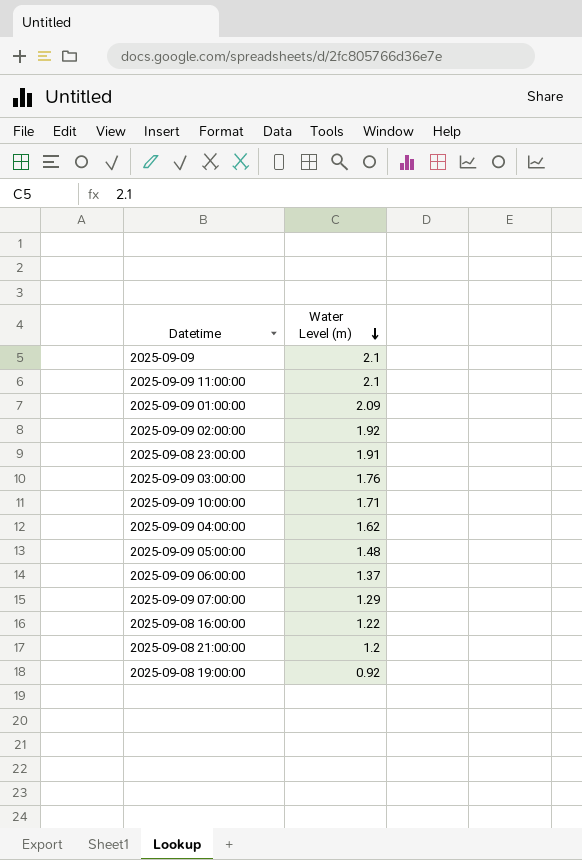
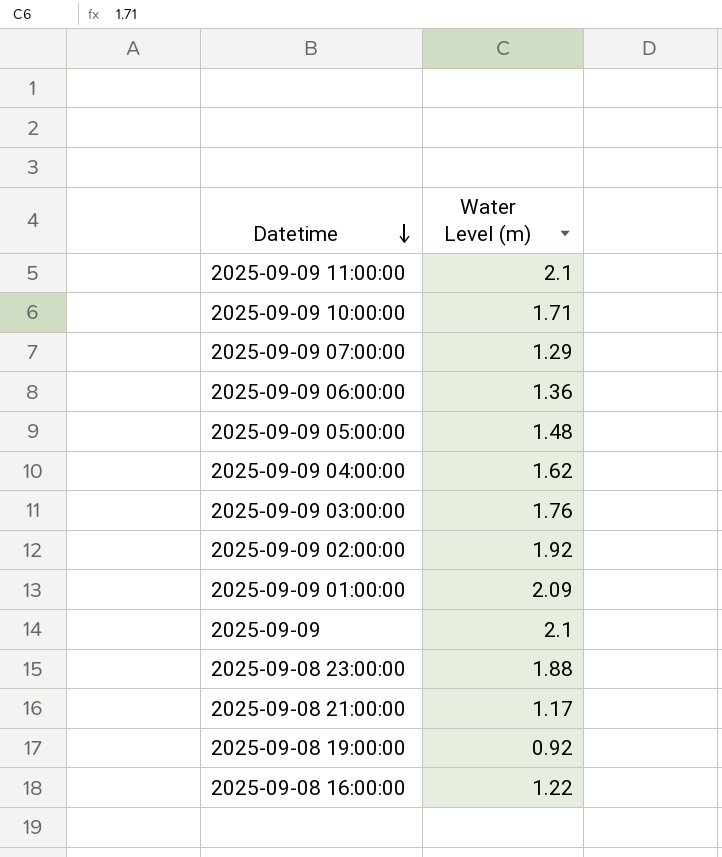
row order: Water Level (m) descending -> Datetime descending
2025-09-09 06:00:00 | Water Level (m): 1.37 -> 1.36
2025-09-08 23:00:00 | Water Level (m): 1.91 -> 1.88
2025-09-08 21:00:00 | Water Level (m): 1.2 -> 1.17

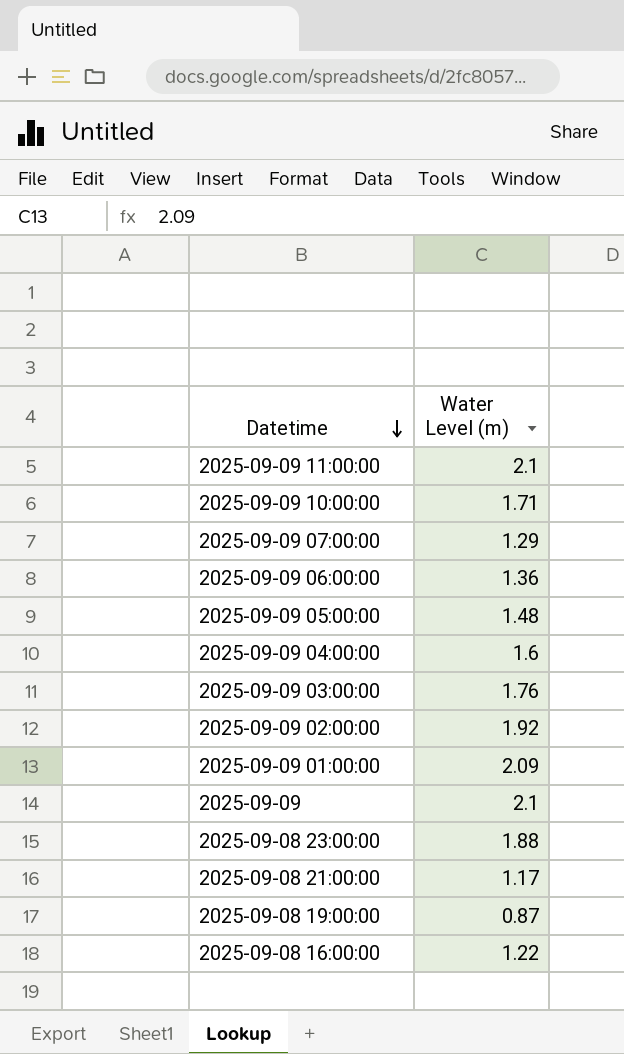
2025-09-09 04:00:00 | Water Level (m): 1.62 -> 1.6
2025-09-08 19:00:00 | Water Level (m): 0.92 -> 0.87

